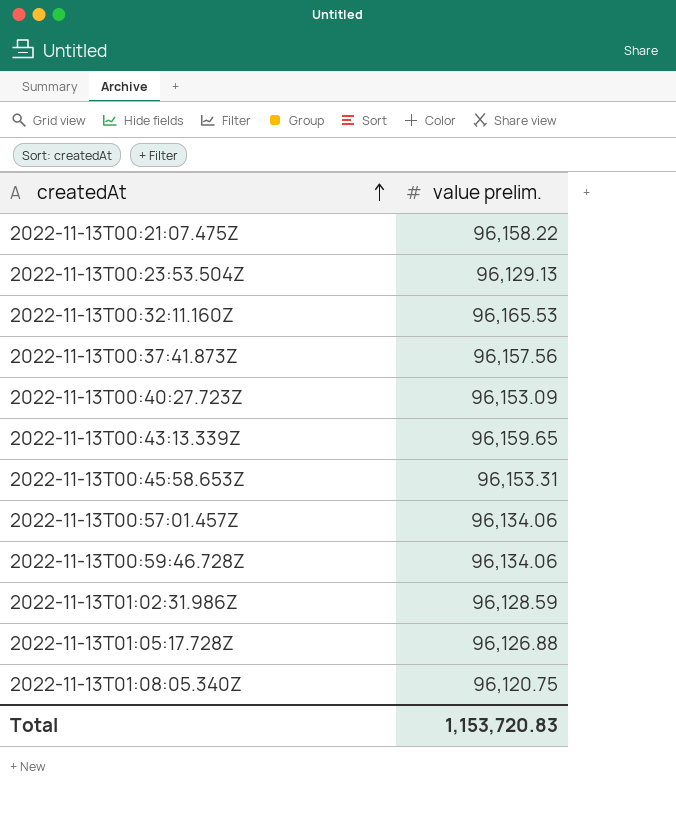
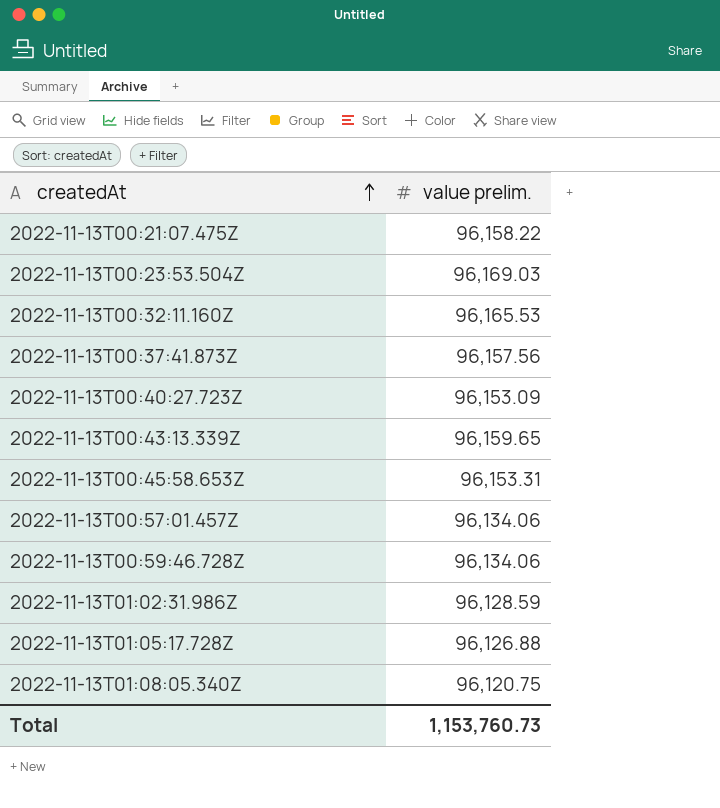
2022-11-13T00:23:53.504Z | value prelim.: 96,129.13 -> 96,169.03
Total | value prelim.: 1,153,720.83 -> 1,153,760.73

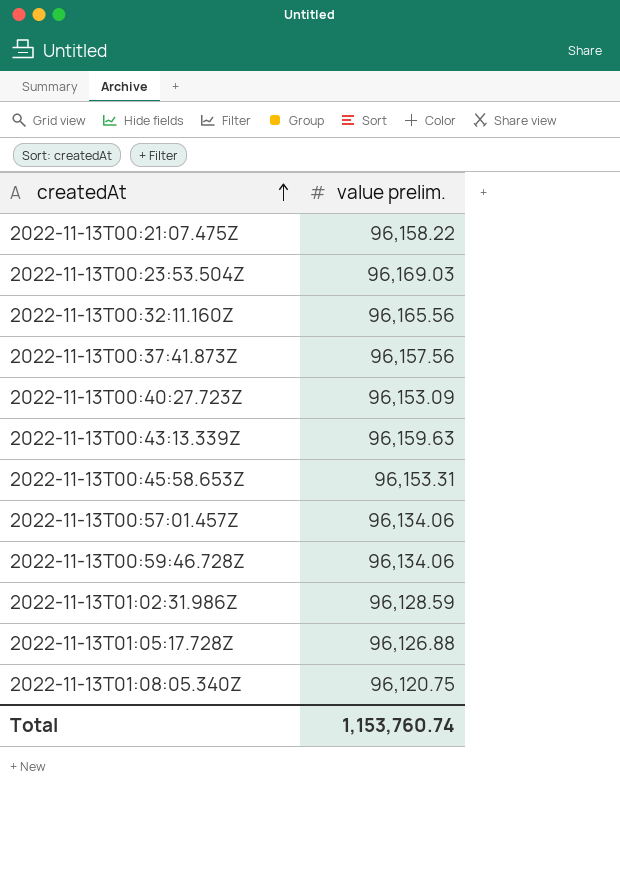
2022-11-13T00:32:11.160Z | value prelim.: 96,165.53 -> 96,165.56
2022-11-13T00:43:13.339Z | value prelim.: 96,159.65 -> 96,159.63
Total | value prelim.: 1,153,760.73 -> 1,153,760.74

